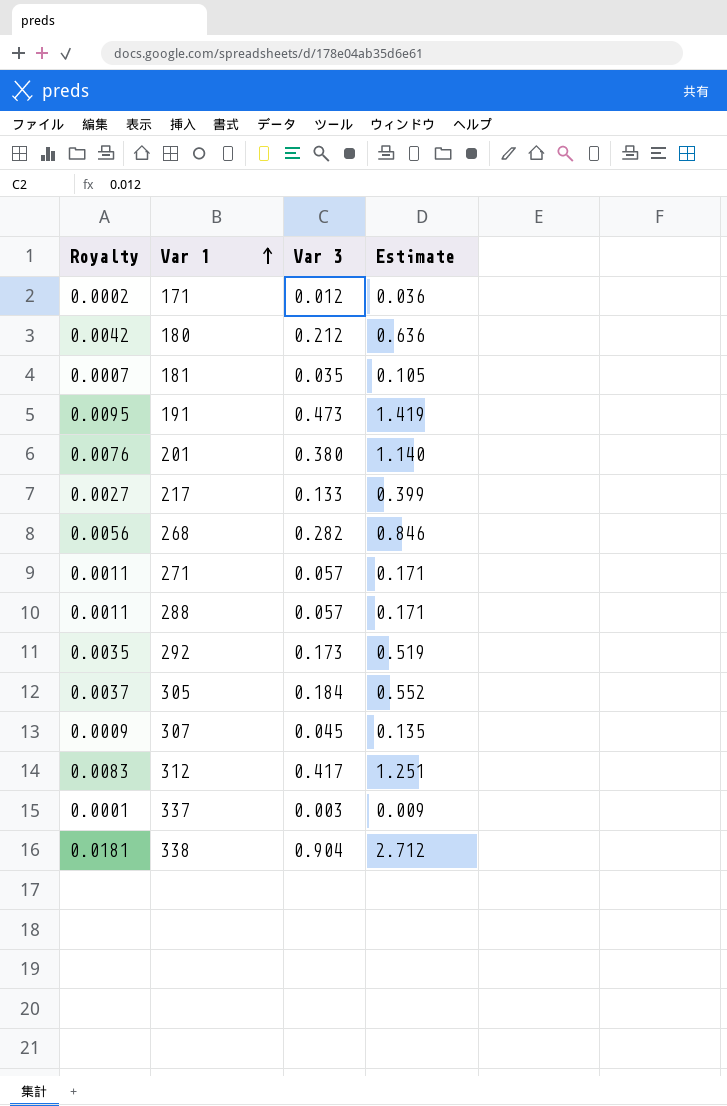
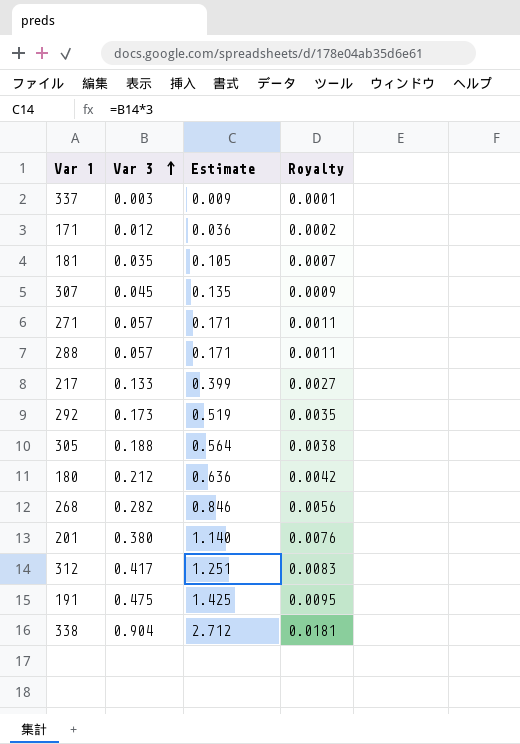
row order: Var 1 ascending -> Var 3 ascending
column Royalty | position: 1 -> 4
305 | Var 3: 0.184 -> 0.188
305 | Estimate: 0.552 -> 0.564
305 | Royalty: 0.0037 -> 0.0038
191 | Var 3: 0.473 -> 0.475
191 | Estimate: 1.419 -> 1.425

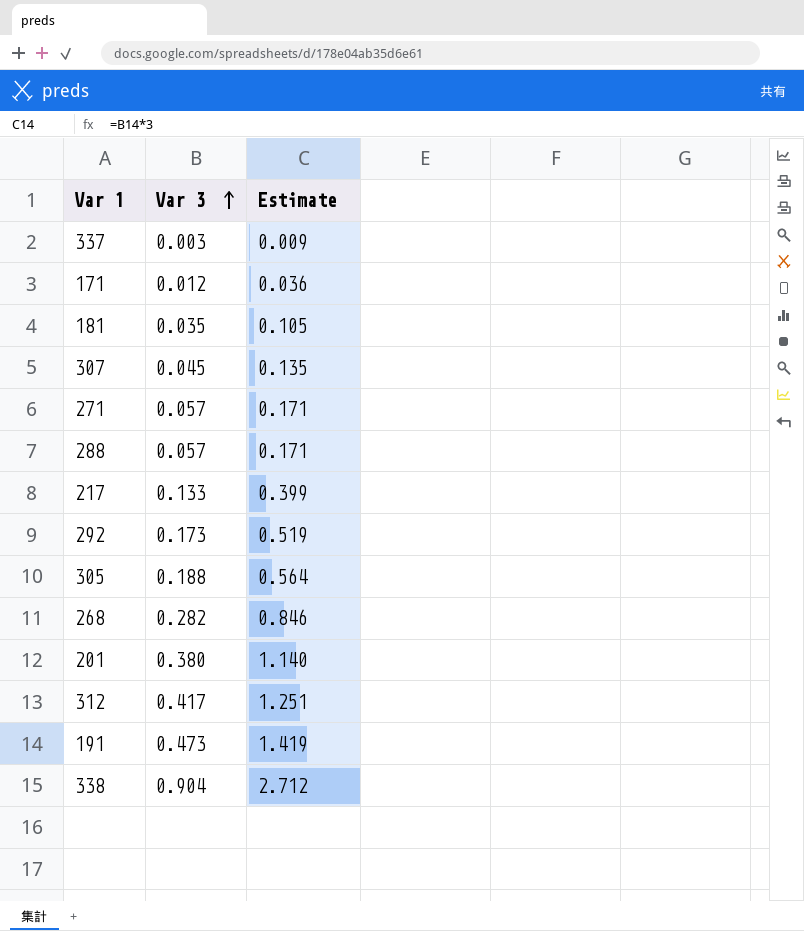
column Royalty | formula: [Var 3] * 0.02 -> none
row 180: 0.212 | 0.636 | 0.0042 -> none
191 | Var 3: 0.475 -> 0.473
191 | Estimate: 1.425 -> 1.419

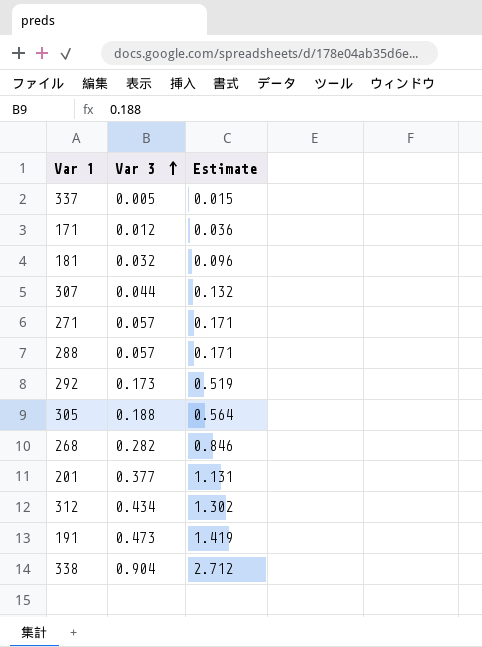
row 217: 0.133 | 0.399 -> none
337 | Var 3: 0.003 -> 0.005
337 | Estimate: 0.009 -> 0.015
181 | Var 3: 0.035 -> 0.032
181 | Estimate: 0.105 -> 0.096
307 | Var 3: 0.045 -> 0.044
307 | Estimate: 0.135 -> 0.132
201 | Var 3: 0.380 -> 0.377
201 | Estimate: 1.140 -> 1.131
312 | Var 3: 0.417 -> 0.434
312 | Estimate: 1.251 -> 1.302

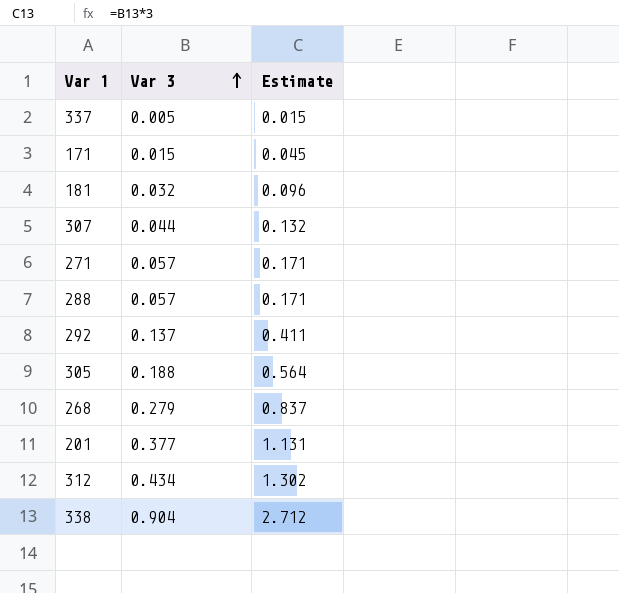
row 191: 0.473 | 1.419 -> none
171 | Var 3: 0.012 -> 0.015
171 | Estimate: 0.036 -> 0.045
292 | Var 3: 0.173 -> 0.137
292 | Estimate: 0.519 -> 0.411
268 | Var 3: 0.282 -> 0.279
268 | Estimate: 0.846 -> 0.837

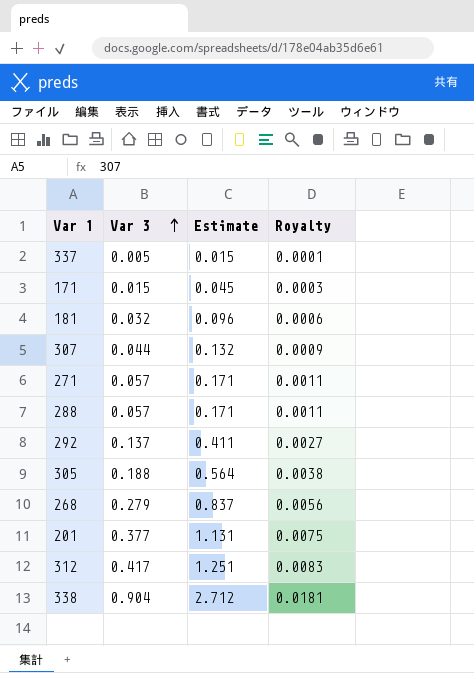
column Royalty | formula: none -> [Var 3] * 0.02
312 | Var 3: 0.434 -> 0.417
312 | Estimate: 1.302 -> 1.251

